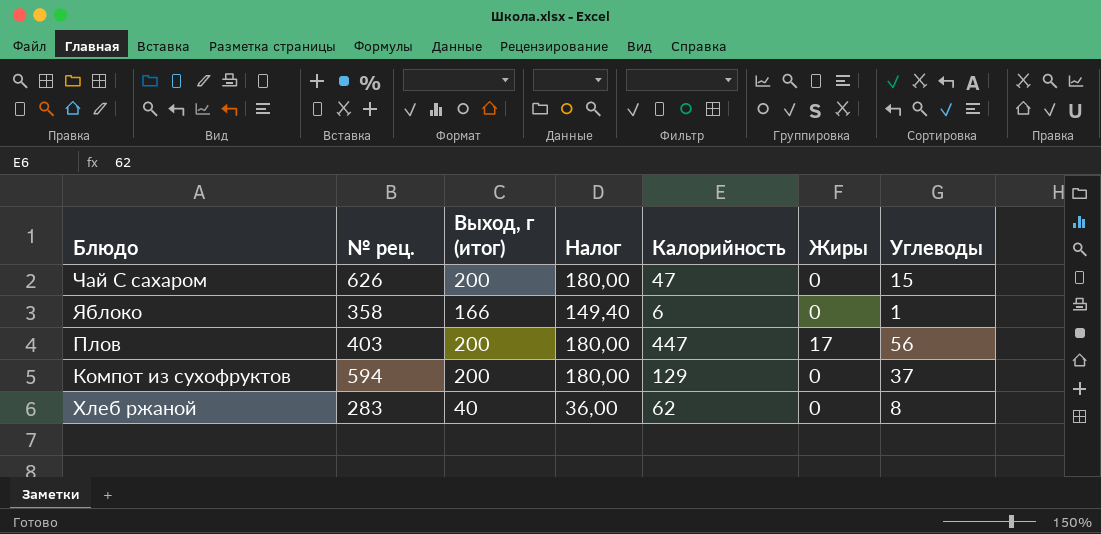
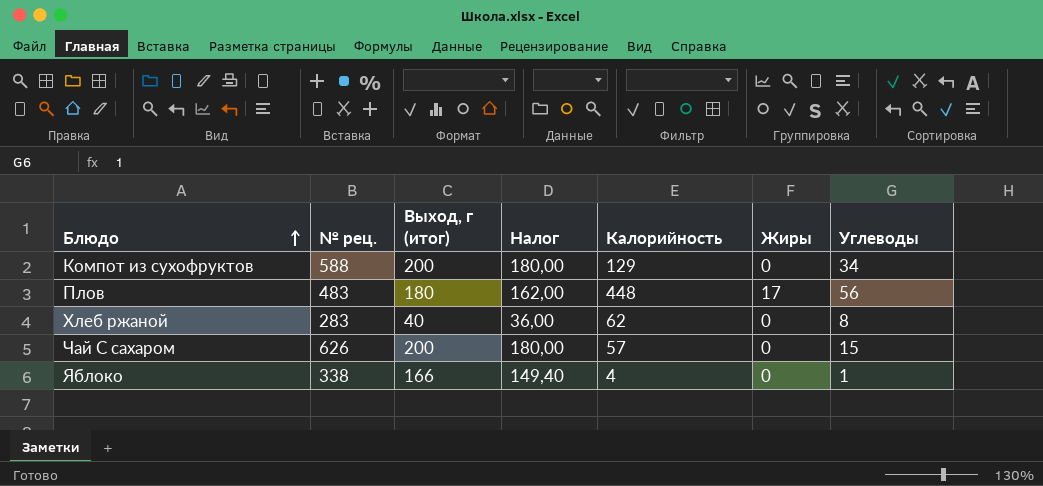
row order: none -> Блюдо ascending
Компот из сухофруктов | № рец.: 594 -> 588
Компот из сухофруктов | Углеводы: 37 -> 34
Плов | № рец.: 403 -> 483
Плов | Выход, г (итог): 200 -> 180
Плов | Налог: 180,00 -> 162,00
Плов | Калорийность: 447 -> 448
Чай С сахаром | Калорийность: 47 -> 57
Яблоко | № рец.: 358 -> 338
Яблоко | Калорийность: 6 -> 4

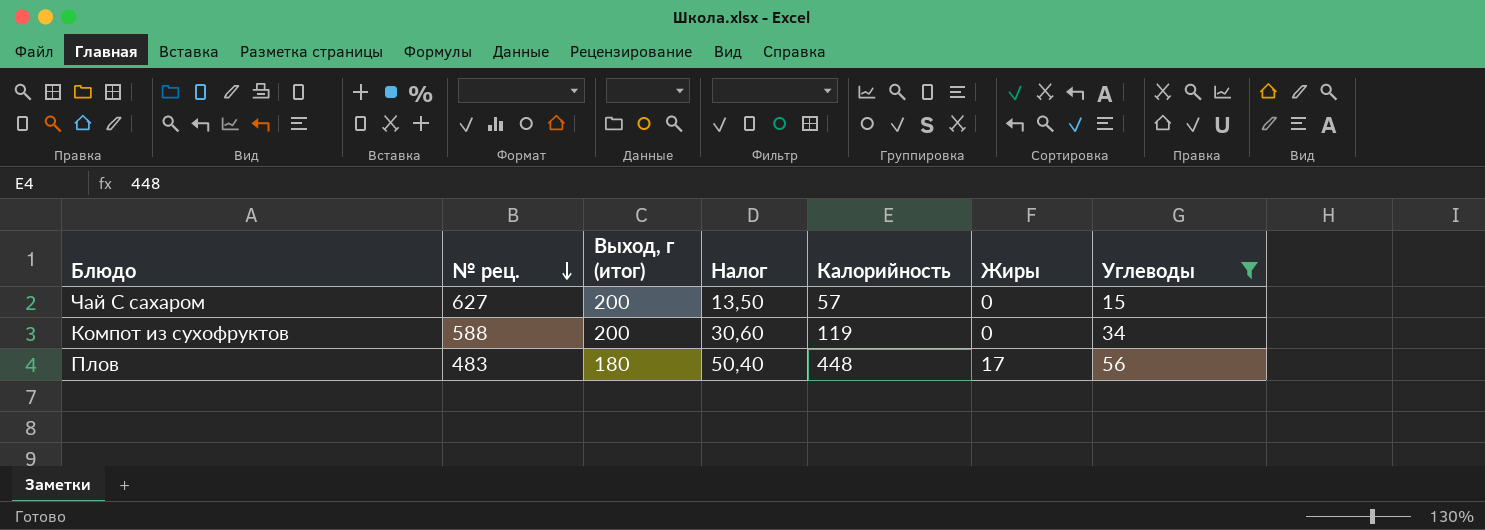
filter: none -> Углеводы >= 15
row order: Блюдо ascending -> № рец. descending
column Налог | formula: [Выход, г (итог)] * 0,9 -> [Углеводы] * 0,9
Чай С сахаром | № рец.: 626 -> 627
Компот из сухофруктов | Калорийность: 129 -> 119

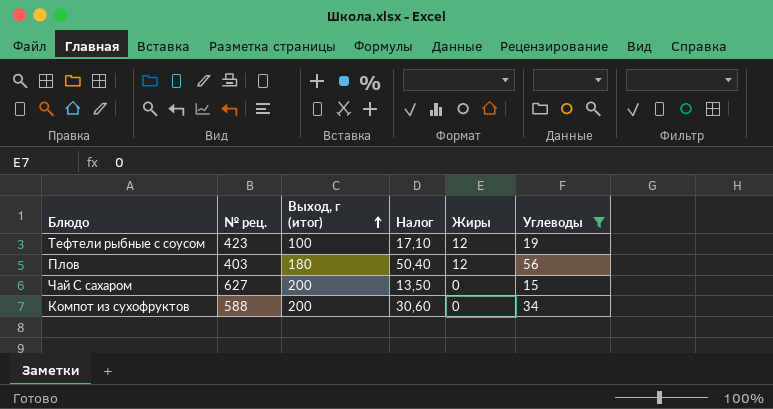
row order: № рец. descending -> Выход, г (итог) ascending
column Калорийность | position: 5 -> none
row Тефтели рыбные с соусом: none -> 423 | 100 | 17,10 | 12 | 19
Плов | № рец.: 483 -> 403
Плов | Жиры: 17 -> 12

